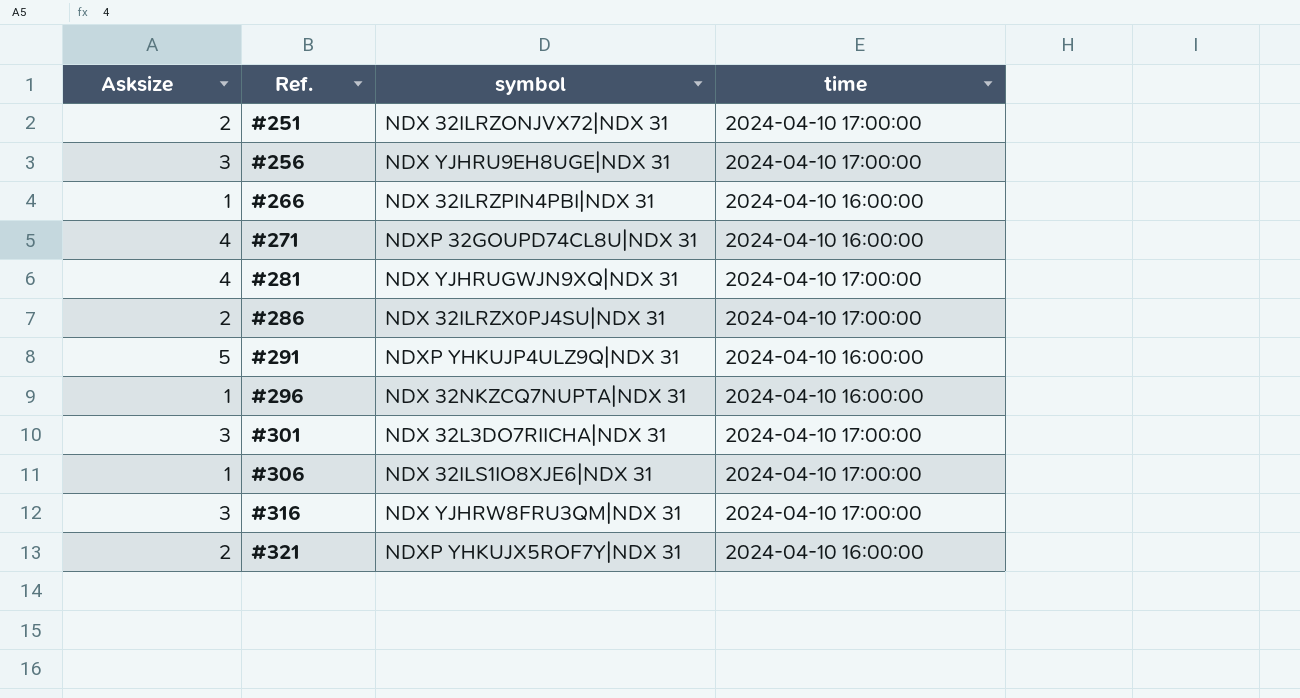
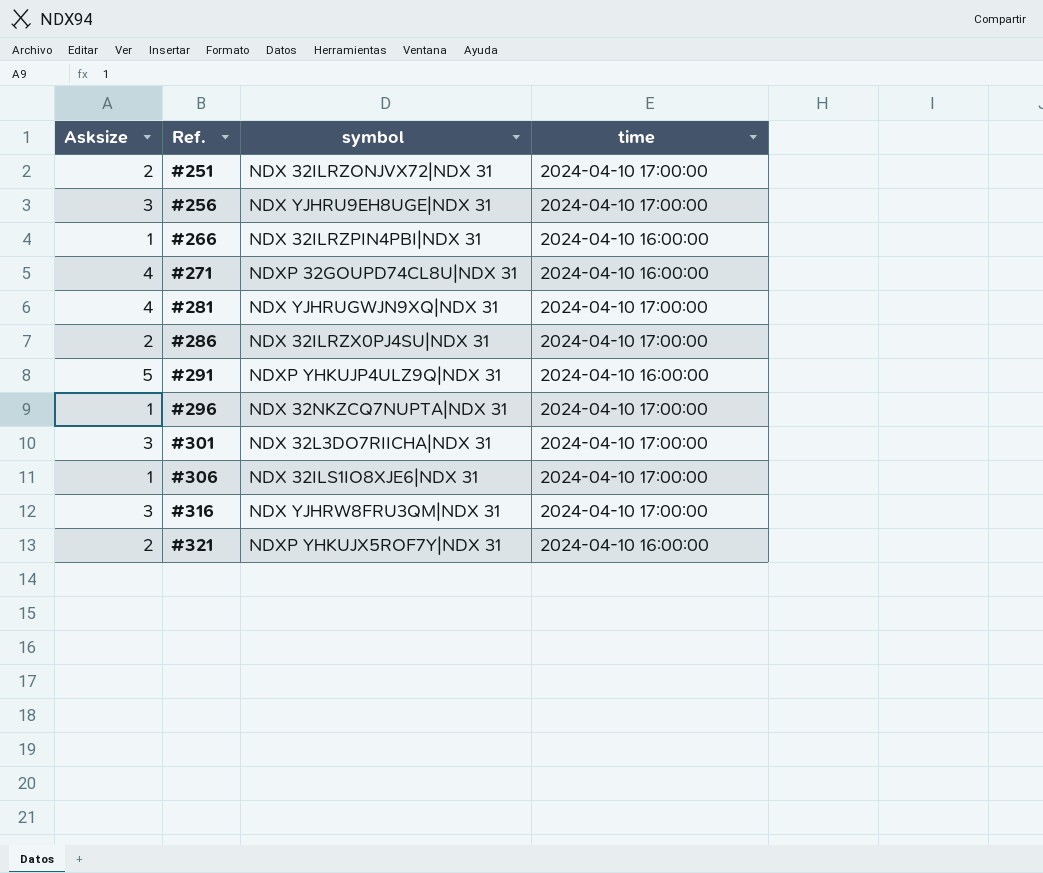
#296 | time: 2024-04-10 16:00:00 -> 2024-04-10 17:00:00

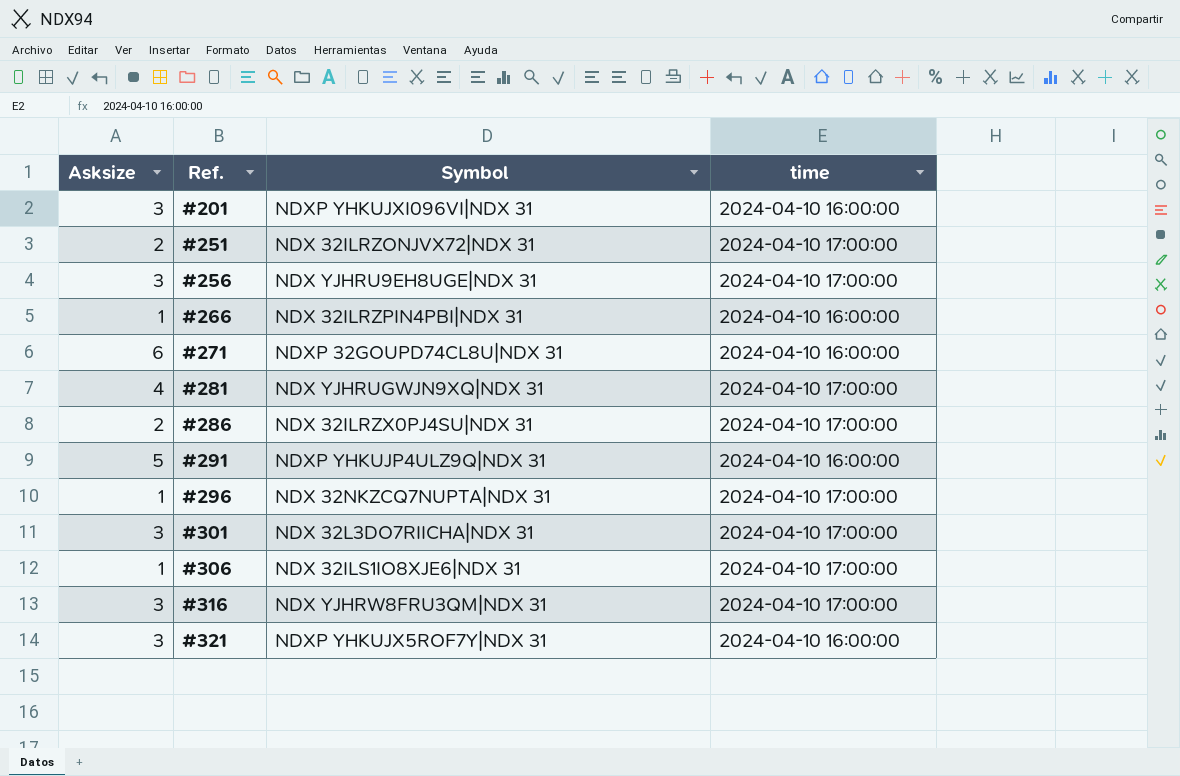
column name: symbol -> Symbol
row #201: none -> 3 | NDXP YHKUJXI096VI|NDX 31 | 2024-04-10 16:00:00
#271 | Asksize: 4 -> 6
#321 | Asksize: 2 -> 3

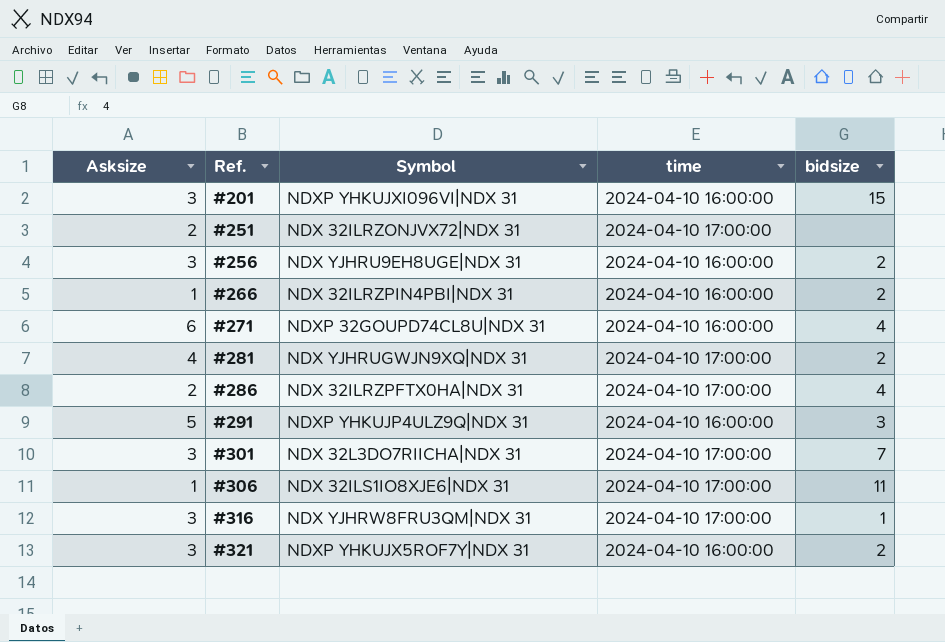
column bidsize | position: none -> 5
row #296: 1 | NDX 32NKZCQ7NUPTA|NDX 31 | 2024-04-10 17:00:00 -> none
#256 | time: 2024-04-10 17:00:00 -> 2024-04-10 16:00:00
#286 | Symbol: NDX 32ILRZX0PJ4SU|NDX 31 -> NDX 32ILRZPFTX0HA|NDX 31

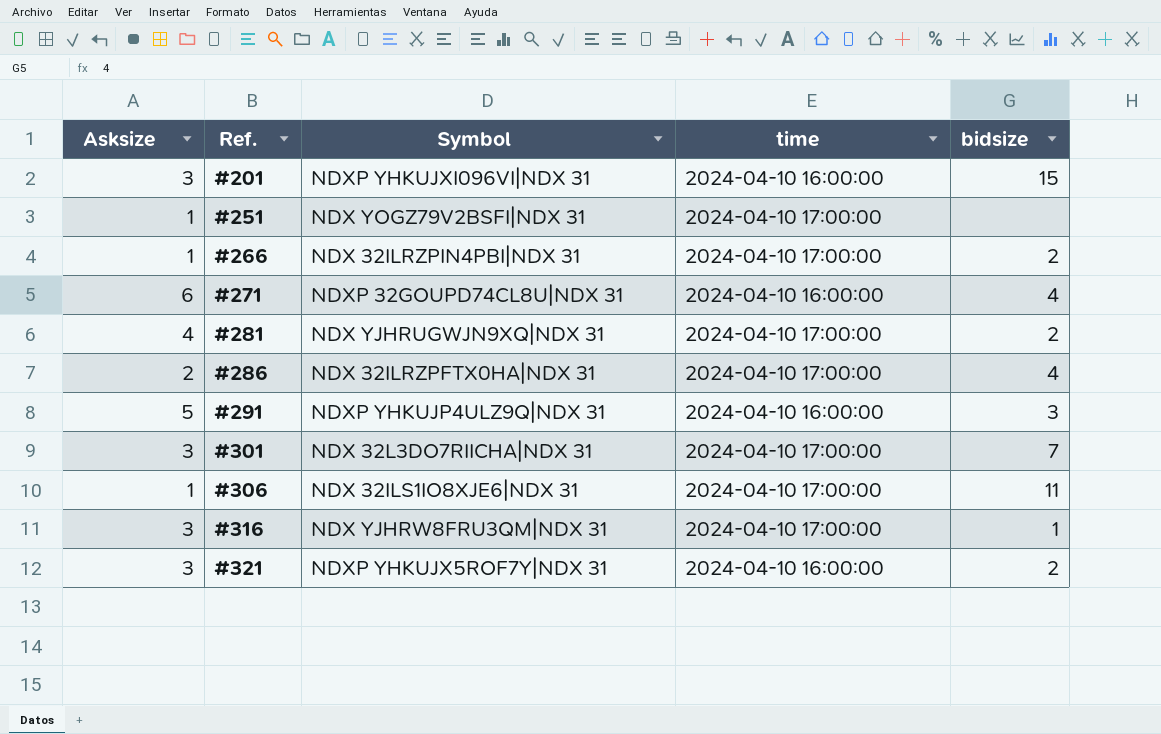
row #256: 3 | NDX YJHRU9EH8UGE|NDX 31 | 2024-04-10 16:00:00 | 2 -> none
#251 | Asksize: 2 -> 1
#251 | Symbol: NDX 32ILRZONJVX72|NDX 31 -> NDX YOGZ79V2BSFI|NDX 31
#266 | time: 2024-04-10 16:00:00 -> 2024-04-10 17:00:00

